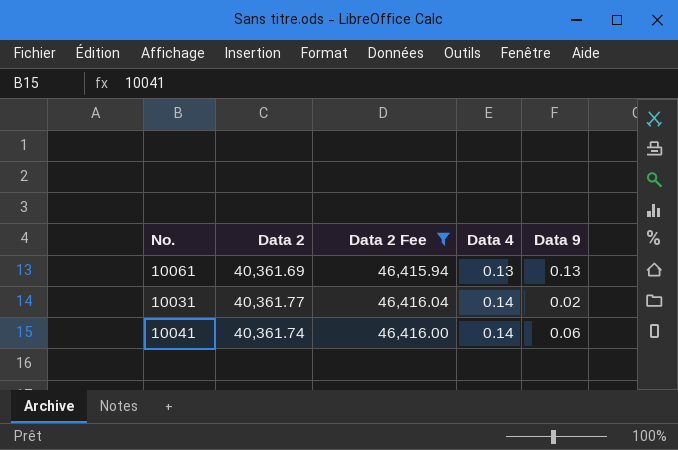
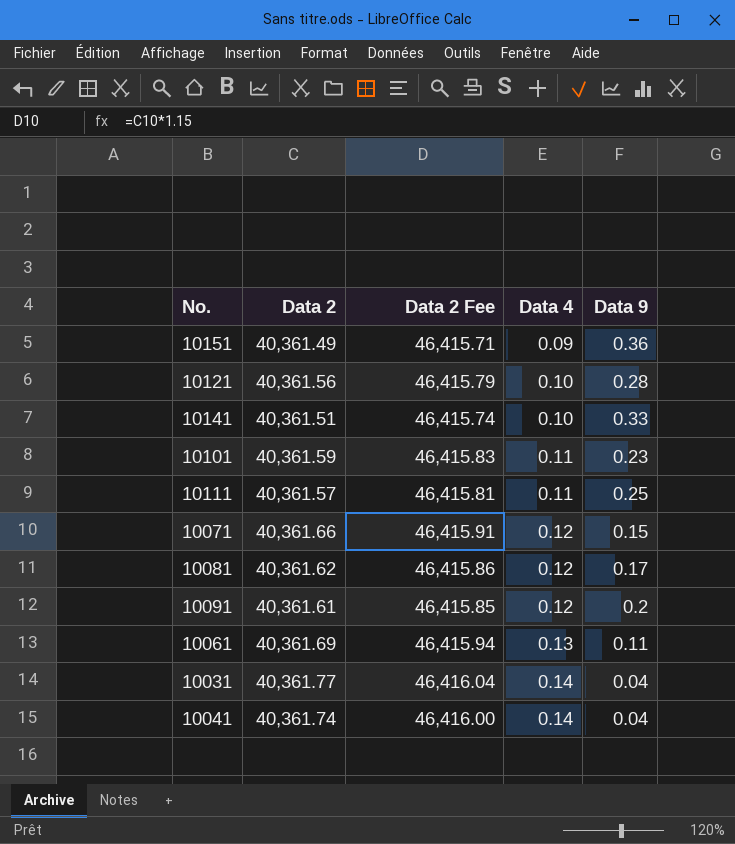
filter: Data 2 Fee >= 46,415.94 -> none
10061 | Data 9: 0.13 -> 0.11
10031 | Data 9: 0.02 -> 0.04
10041 | Data 9: 0.06 -> 0.04

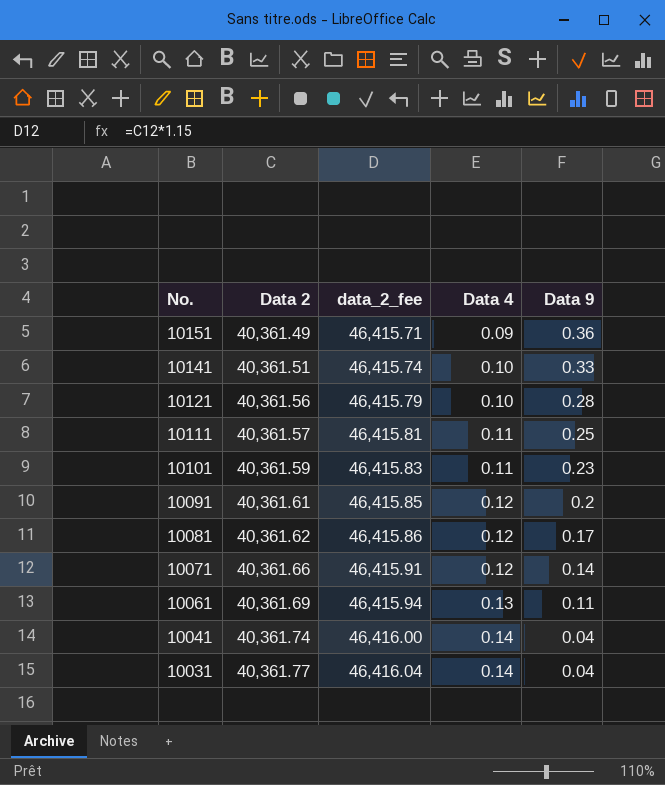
row order: Data 4 ascending -> No. descending
column name: Data 2 Fee -> data_2_fee
10071 | Data 9: 0.15 -> 0.14

